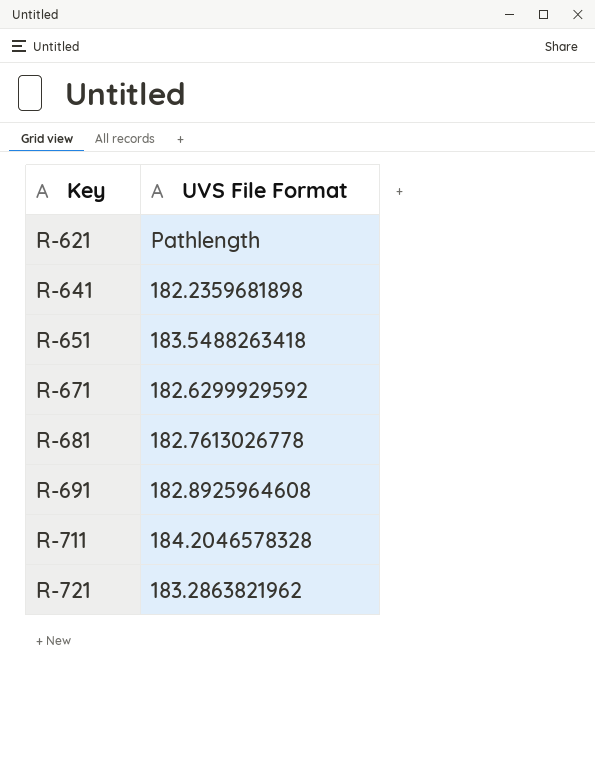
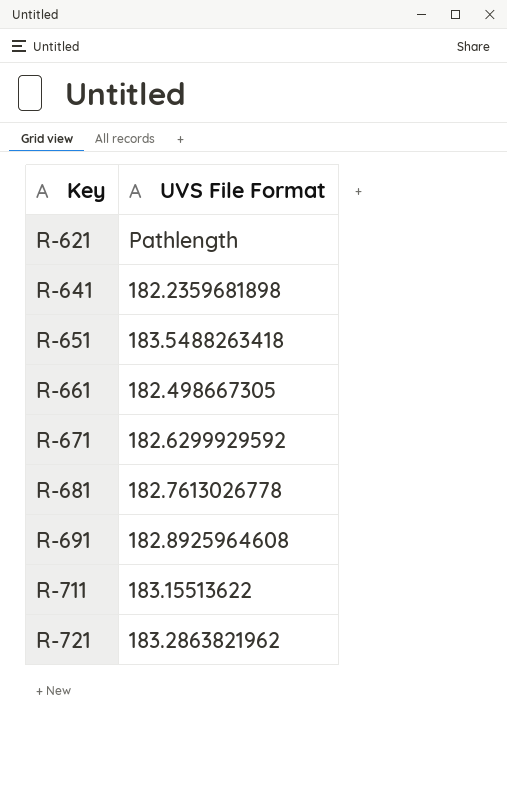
row R-661: none -> 182.498667305
R-711 | UVS File Format: 184.2046578328 -> 183.15513622

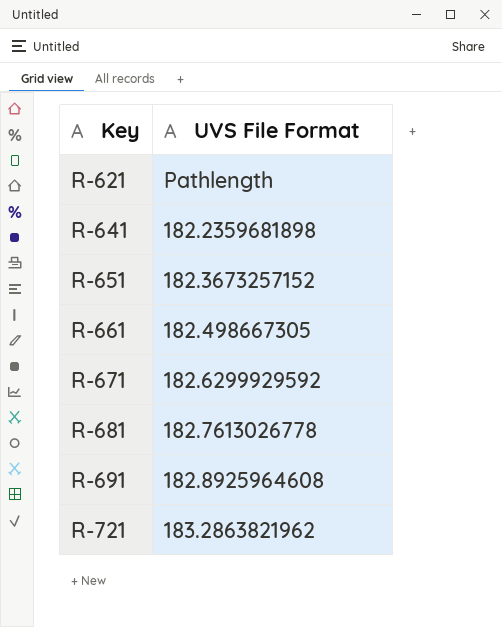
row R-711: 183.15513622 -> none
R-651 | UVS File Format: 183.5488263418 -> 182.3673257152

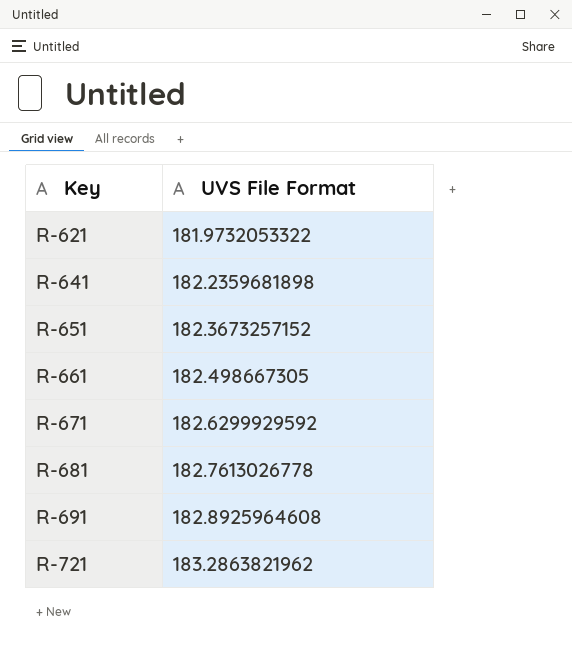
R-621 | UVS File Format: Pathlength -> 181.9732053322

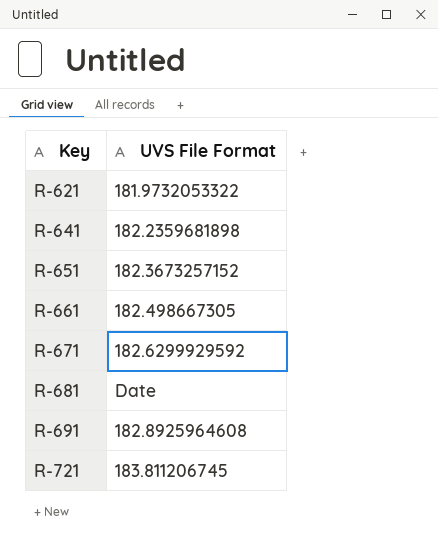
R-681 | UVS File Format: 182.7613026778 -> Date
R-721 | UVS File Format: 183.2863821962 -> 183.811206745

